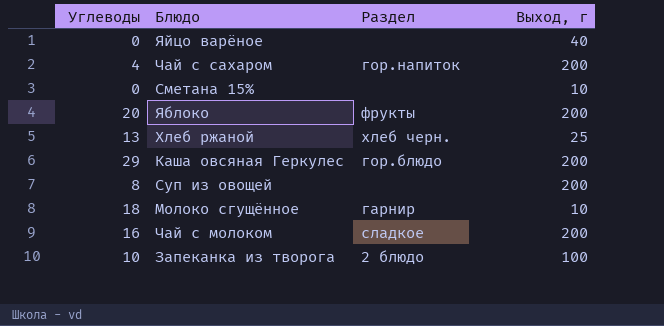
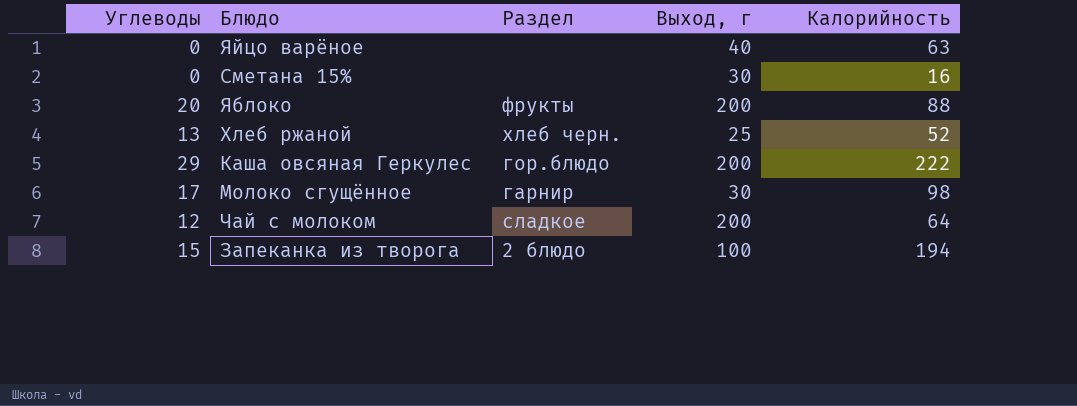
column Калорийность | position: none -> 5
row Чай с сахаром: 4 | гор.напиток | 200 -> none
row Суп из овощей: 8 | none | 200 -> none
Сметана 15% | Выход, г: 10 -> 30
Молоко сгущённое | Углеводы: 18 -> 17
Молоко сгущённое | Выход, г: 10 -> 30
Чай с молоком | Углеводы: 16 -> 12
Запеканка из творога | Углеводы: 10 -> 15

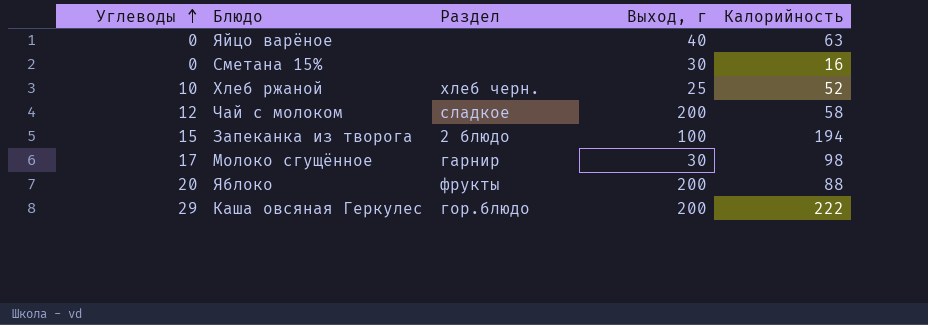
row order: none -> Углеводы ascending
Хлеб ржаной | Углеводы: 13 -> 10
Чай с молоком | Калорийность: 64 -> 58

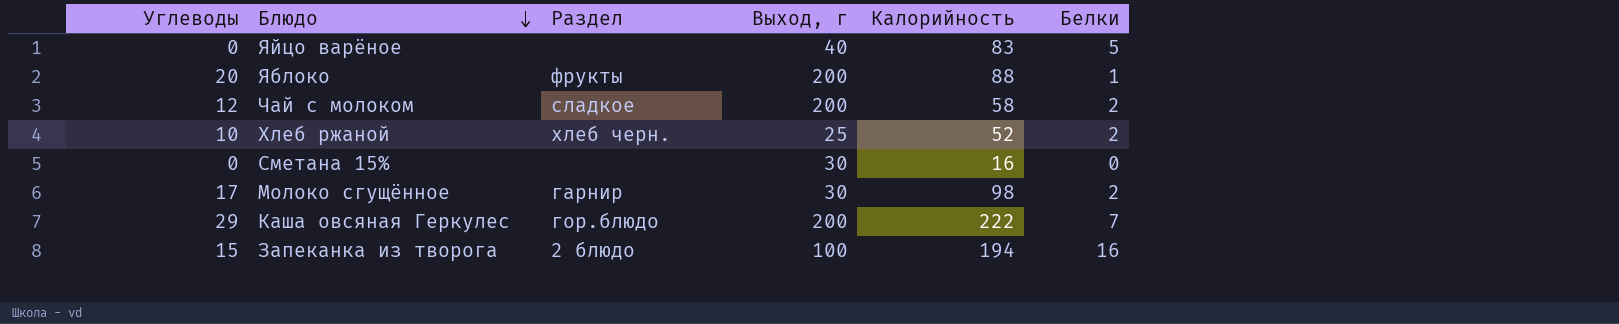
row order: Углеводы ascending -> Блюдо descending
column Белки | position: none -> 6
Яйцо варёное | Калорийность: 63 -> 83

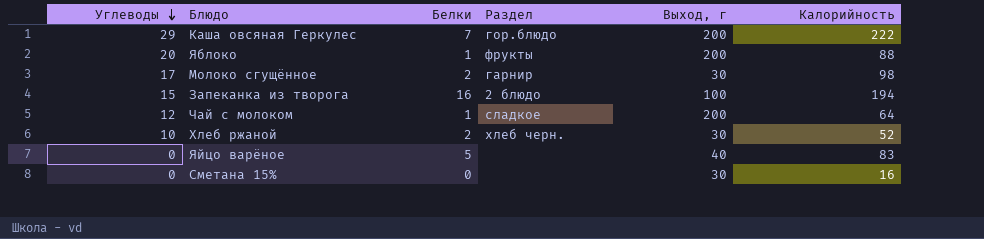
row order: Блюдо descending -> Углеводы descending
column Белки | position: 6 -> 3
Чай с молоком | Белки: 2 -> 1
Чай с молоком | Калорийность: 58 -> 64
Хлеб ржаной | Выход, г: 25 -> 30

